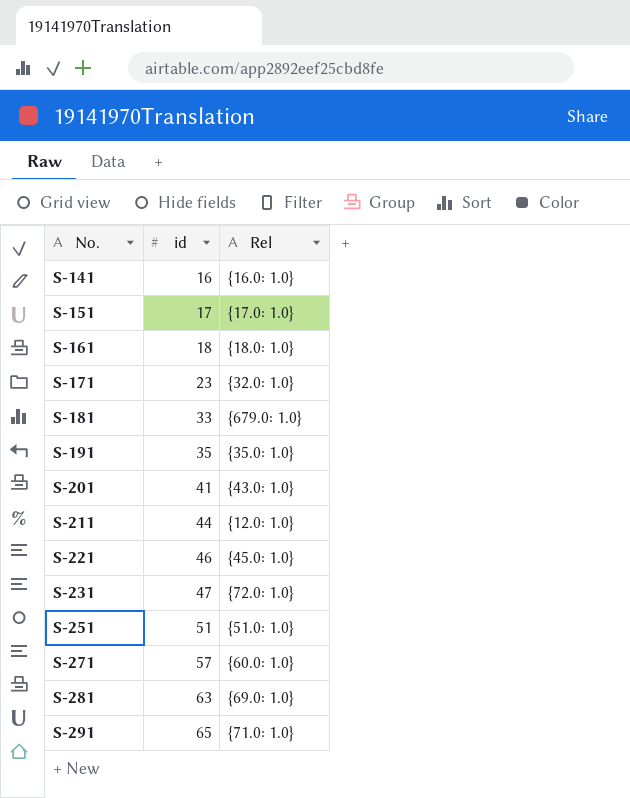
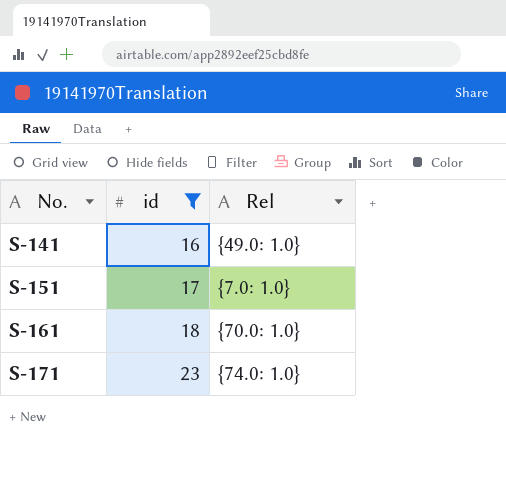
filter: none -> id <= 23
S-141 | Rel: {16.0: 1.0} -> {49.0: 1.0}
S-151 | Rel: {17.0: 1.0} -> {7.0: 1.0}
S-161 | Rel: {18.0: 1.0} -> {70.0: 1.0}
S-171 | Rel: {32.0: 1.0} -> {74.0: 1.0}

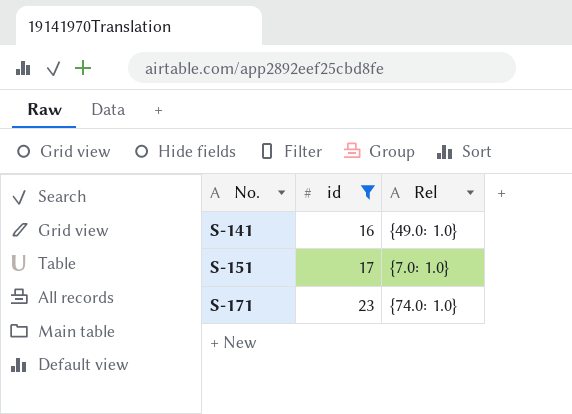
row S-161: 18 | {70.0: 1.0} -> none

